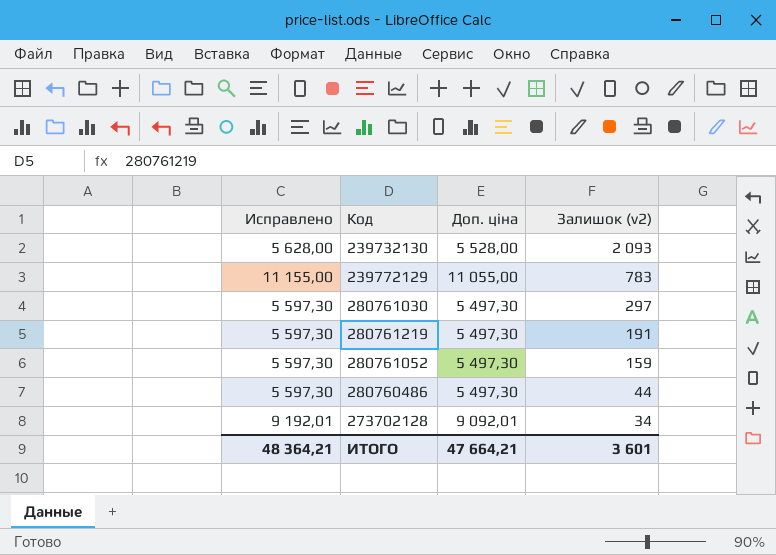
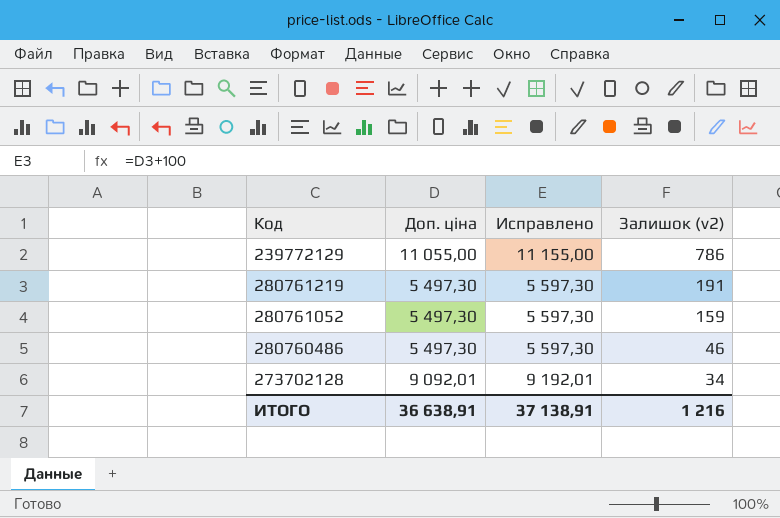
column Исправлено | position: 1 -> 3
row 239732130: 5 628,00 | 5 528,00 | 2 093 -> none
row 280761030: 5 597,30 | 5 497,30 | 297 -> none
239772129 | Залишок (v2): 783 -> 786
280760486 | Залишок (v2): 44 -> 46
ИТОГО | Доп. ціна: 47 664,21 -> 36 638,91
ИТОГО | Исправлено: 48 364,21 -> 37 138,91
ИТОГО | Залишок (v2): 3 601 -> 1 216

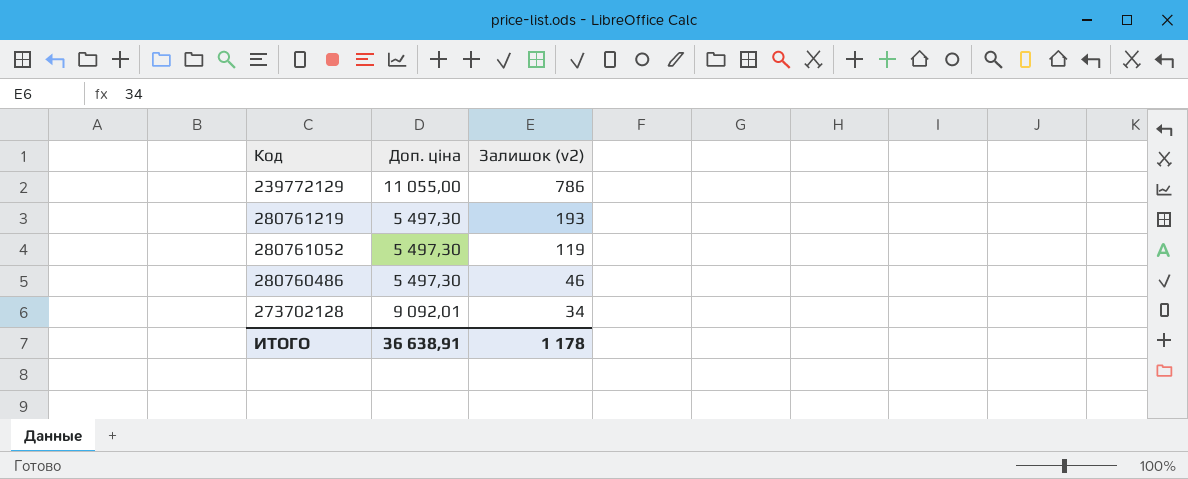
column Исправлено | formula: [Доп. ціна] + 100 -> none
280761219 | Залишок (v2): 191 -> 193
280761052 | Залишок (v2): 159 -> 119
ИТОГО | Залишок (v2): 1 216 -> 1 178

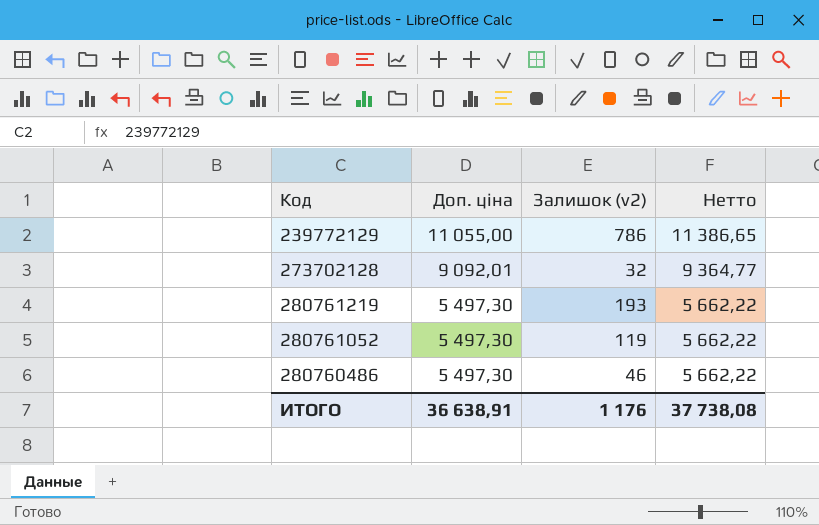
row order: Залишок (v2) descending -> Доп. ціна descending
column Нетто | formula: none -> [Доп. ціна] * 1,03
273702128 | Залишок (v2): 34 -> 32
ИТОГО | Залишок (v2): 1 178 -> 1 176

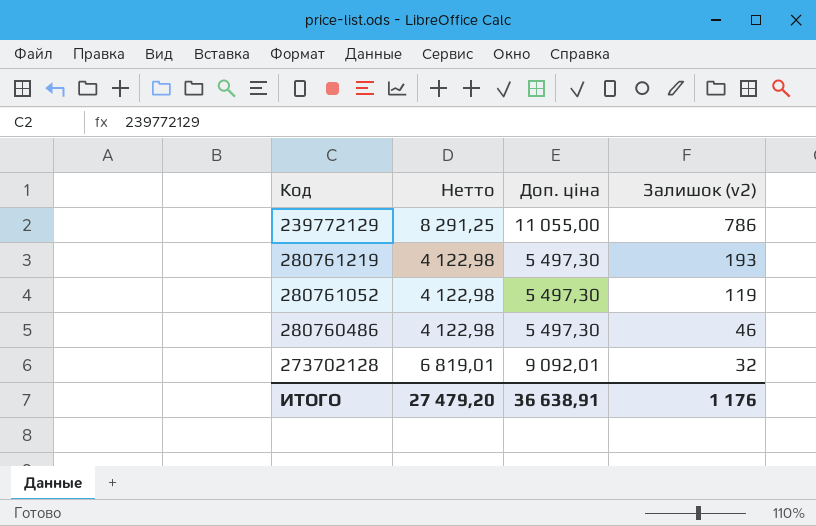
row order: Доп. ціна descending -> Залишок (v2) descending
column Нетто | formula: [Доп. ціна] * 1,03 -> [Доп. ціна] * 0,75
column Нетто | position: 4 -> 2
ИТОГО | Нетто: 37 738,08 -> 27 479,20

